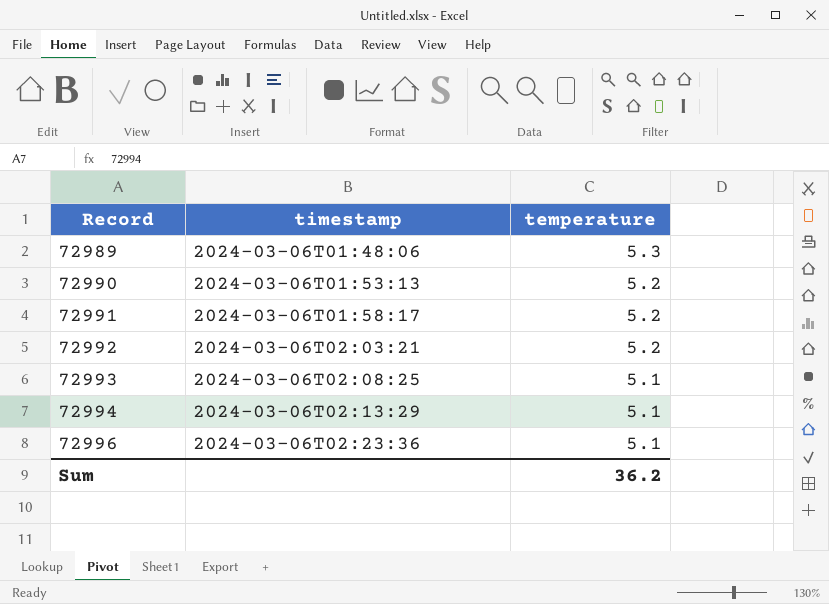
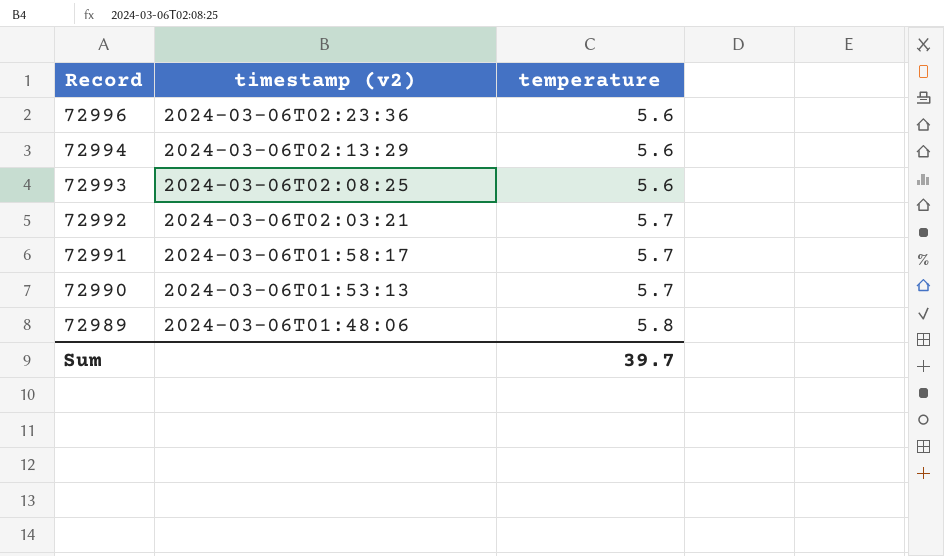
row order: Record ascending -> Record descending
column name: timestamp -> timestamp (v2)
72996 | temperature: 5.1 -> 5.6
72994 | temperature: 5.1 -> 5.6
72993 | temperature: 5.1 -> 5.6
72992 | temperature: 5.2 -> 5.7
72991 | temperature: 5.2 -> 5.7
72990 | temperature: 5.2 -> 5.7
72989 | temperature: 5.3 -> 5.8
Sum | temperature: 36.2 -> 39.7

